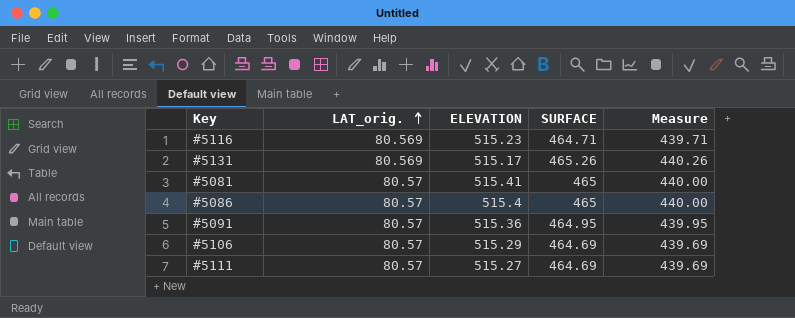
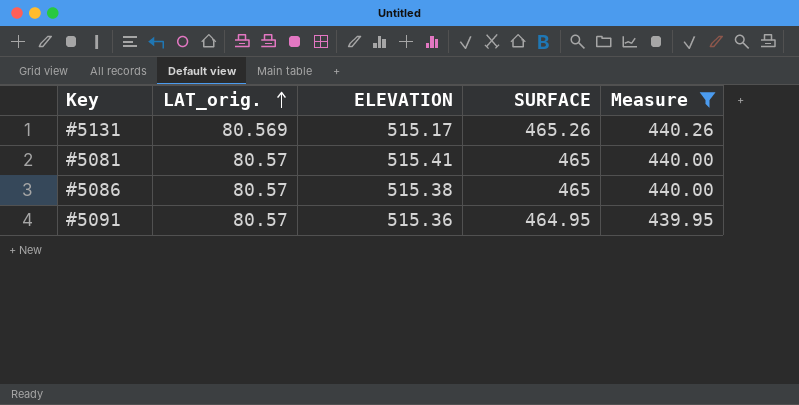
filter: none -> Measure >= 439.95
#5086 | ELEVATION: 515.4 -> 515.38

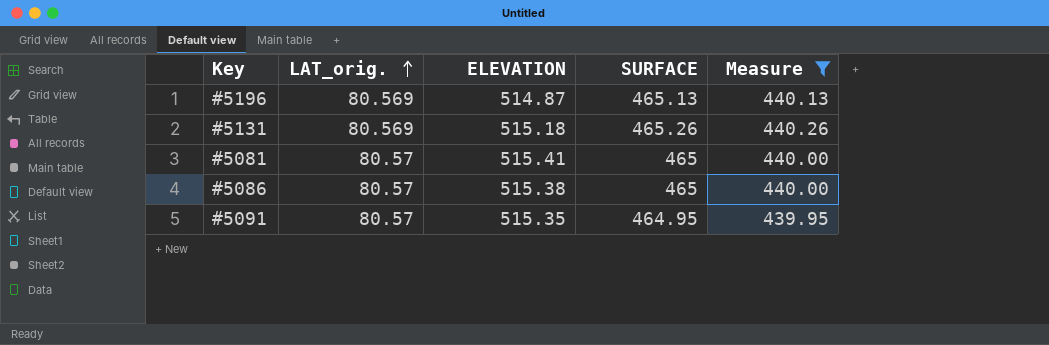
row #5196: none -> 80.569 | 514.87 | 465.13 | 440.13
#5131 | ELEVATION: 515.17 -> 515.18
#5091 | ELEVATION: 515.36 -> 515.35

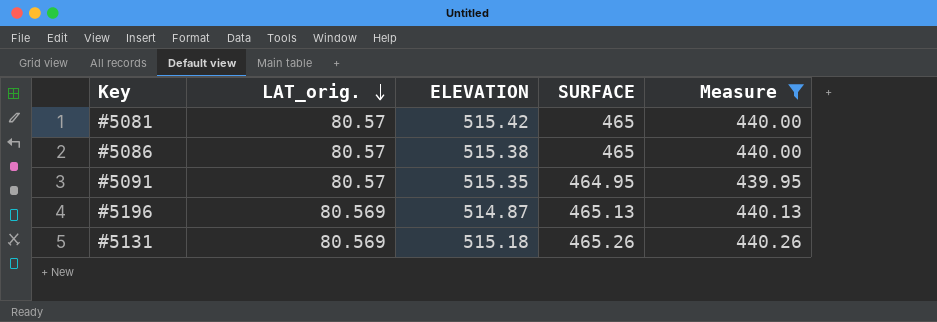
row order: LAT_orig. ascending -> LAT_orig. descending
#5081 | ELEVATION: 515.41 -> 515.42

